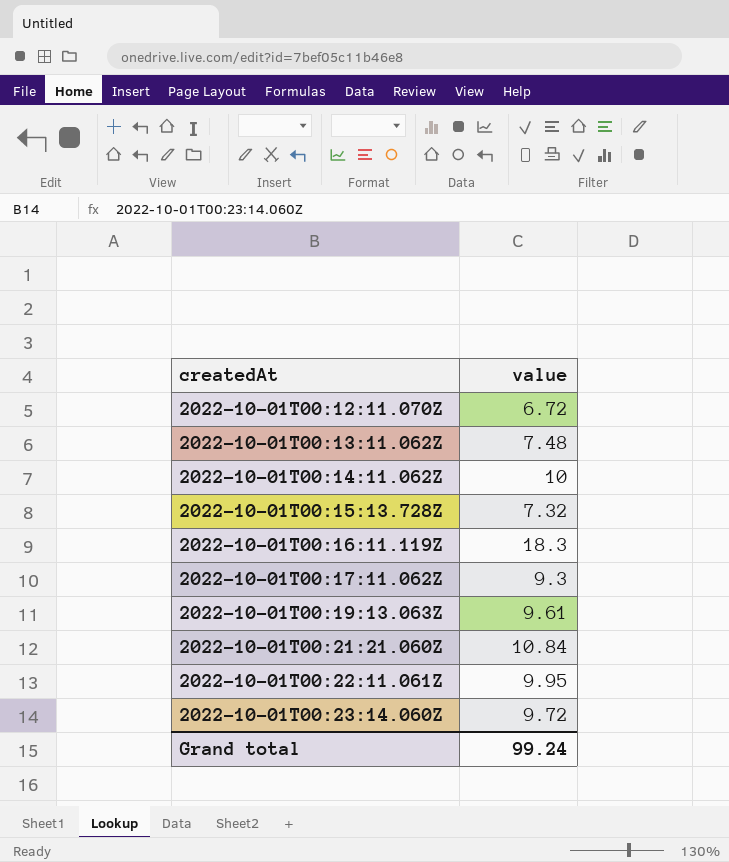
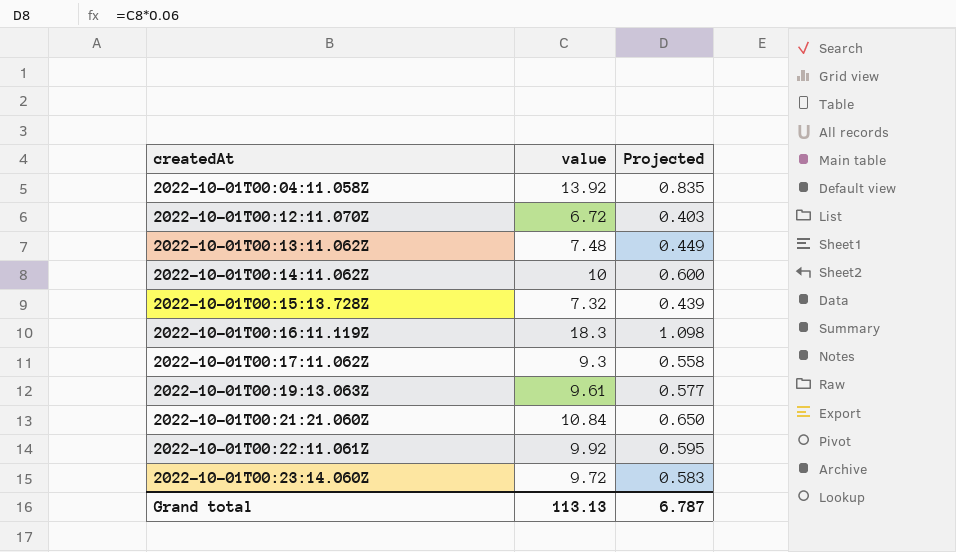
column Projected | formula: none -> [value] * 0.06
row 2022-10-01T00:04:11.058Z: none -> 13.92 | 0.835
2022-10-01T00:22:11.061Z | value: 9.95 -> 9.92
Grand total | value: 99.24 -> 113.13

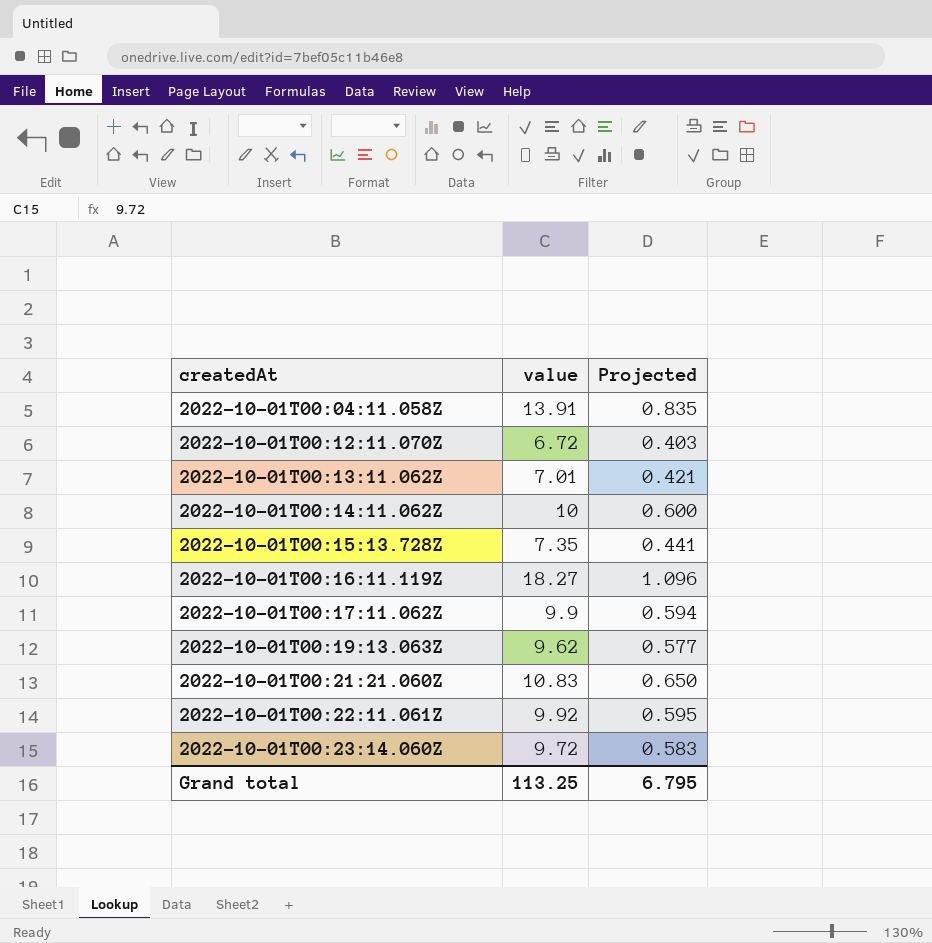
2022-10-01T00:04:11.058Z | value: 13.92 -> 13.91
2022-10-01T00:13:11.062Z | value: 7.48 -> 7.01
2022-10-01T00:13:11.062Z | Projected: 0.449 -> 0.421
2022-10-01T00:15:13.728Z | value: 7.32 -> 7.35
2022-10-01T00:15:13.728Z | Projected: 0.439 -> 0.441
2022-10-01T00:16:11.119Z | value: 18.3 -> 18.27
2022-10-01T00:16:11.119Z | Projected: 1.098 -> 1.096
2022-10-01T00:17:11.062Z | value: 9.3 -> 9.9
2022-10-01T00:17:11.062Z | Projected: 0.558 -> 0.594
2022-10-01T00:19:13.063Z | value: 9.61 -> 9.62
2022-10-01T00:21:21.060Z | value: 10.84 -> 10.83
Grand total | value: 113.13 -> 113.25
Grand total | Projected: 6.787 -> 6.795

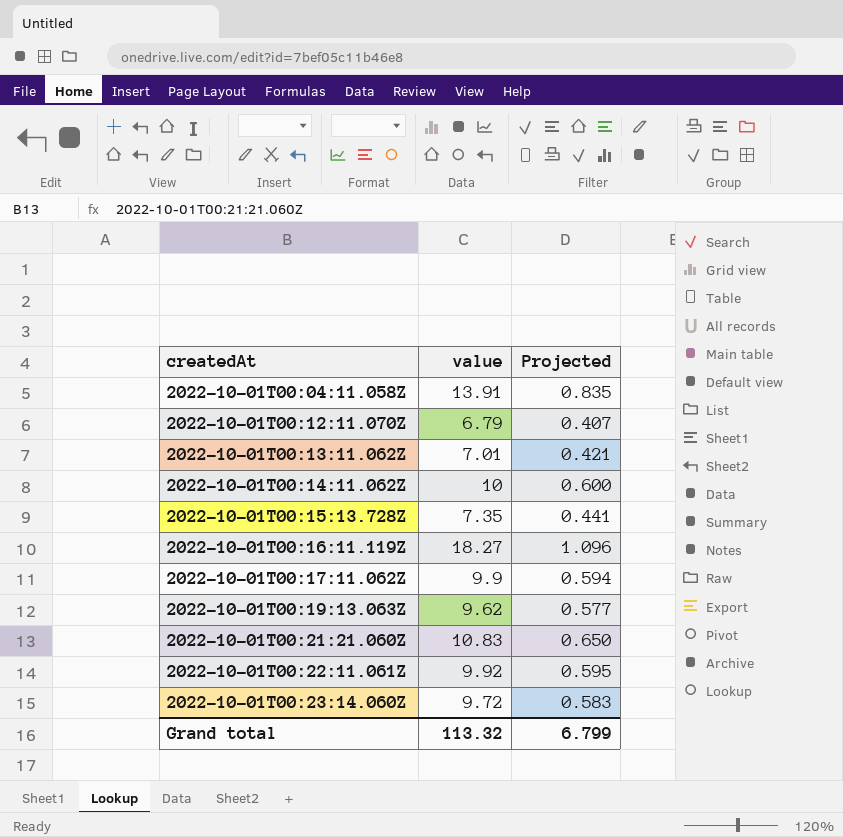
2022-10-01T00:12:11.070Z | value: 6.72 -> 6.79
2022-10-01T00:12:11.070Z | Projected: 0.403 -> 0.407
Grand total | value: 113.25 -> 113.32
Grand total | Projected: 6.795 -> 6.799

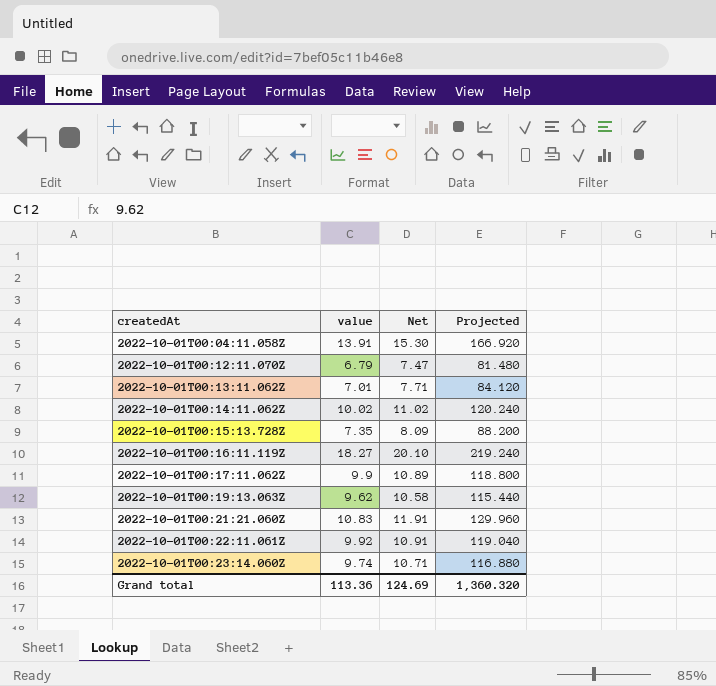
column Net | formula: none -> [value] * 1.1
column Projected | formula: [value] * 0.06 -> [value] * 12
2022-10-01T00:14:11.062Z | value: 10 -> 10.02
2022-10-01T00:23:14.060Z | value: 9.72 -> 9.74
Grand total | value: 113.32 -> 113.36
Grand total | Projected: 6.799 -> 1,360.320

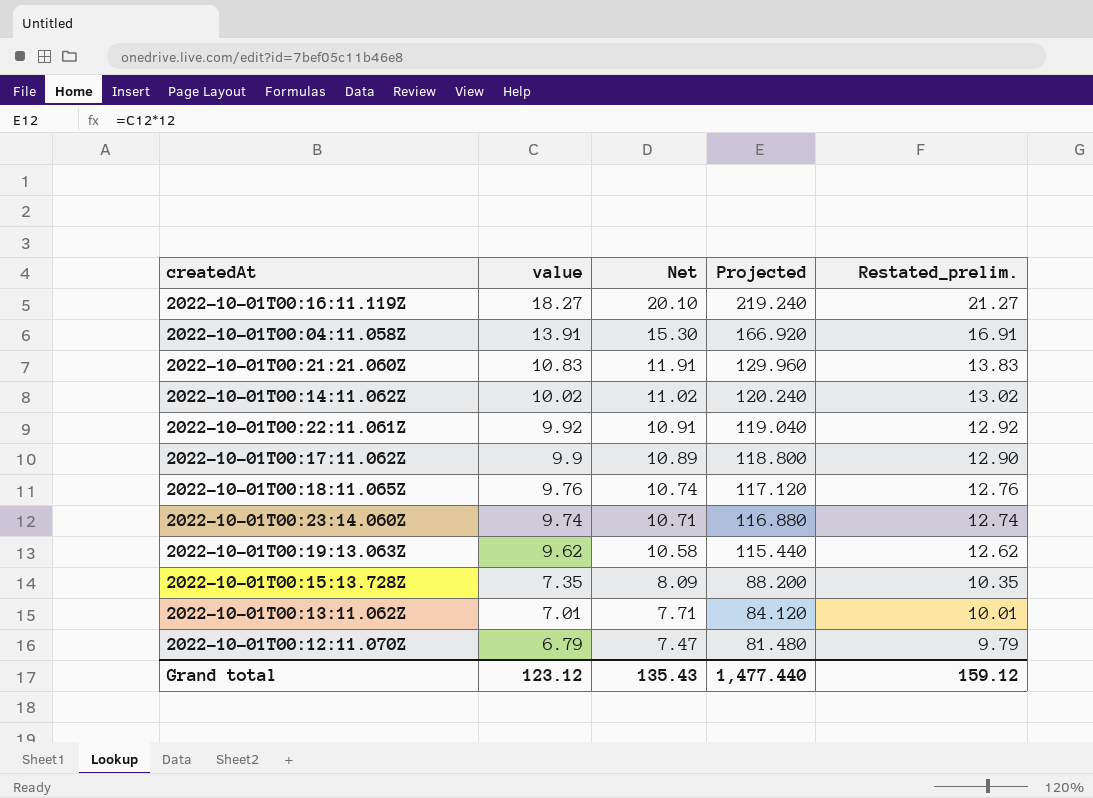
row order: createdAt ascending -> value descending
column Restated_prelim. | formula: none -> [value] + 3
row 2022-10-01T00:18:11.065Z: none -> 9.76 | 10.74 | 117.120 | 12.76
Grand total | value: 113.36 -> 123.12
Grand total | Net: 124.69 -> 135.43
Grand total | Projected: 1,360.320 -> 1,477.440

